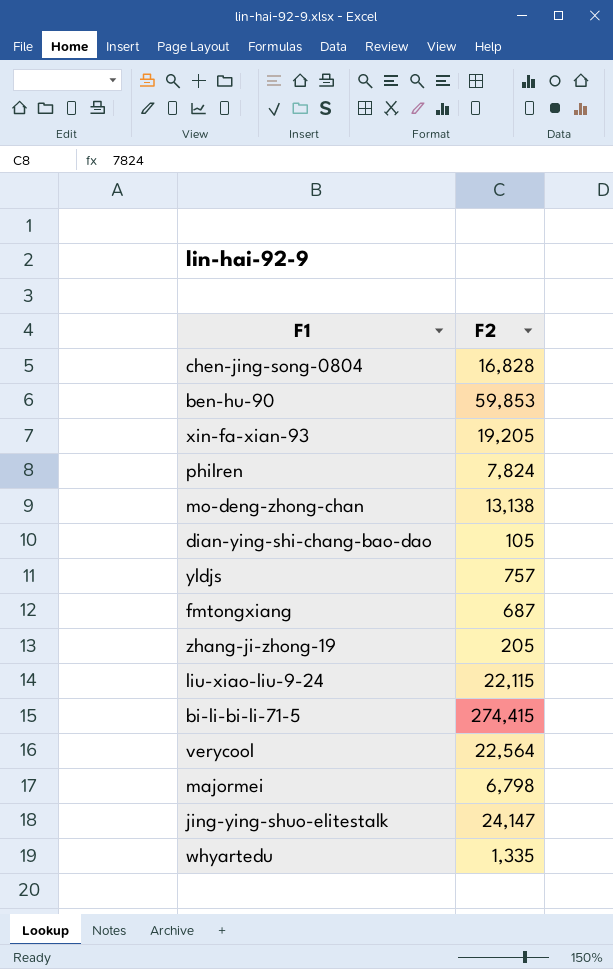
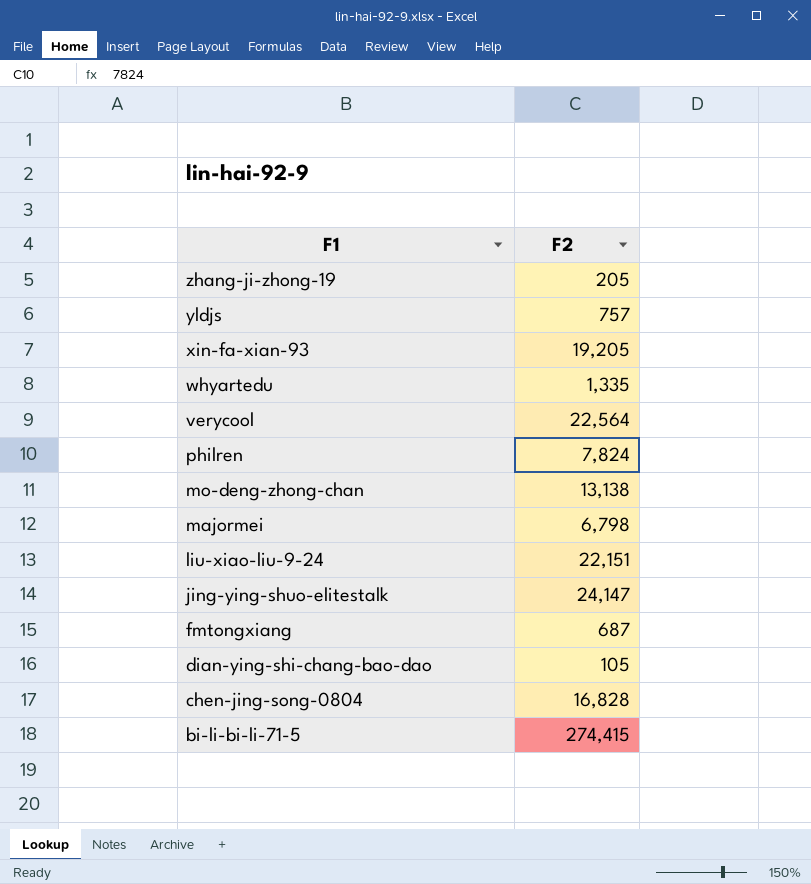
row order: none -> F1 descending
row ben-hu-90: 59,853 -> none
liu-xiao-liu-9-24 | F2: 22,115 -> 22,151

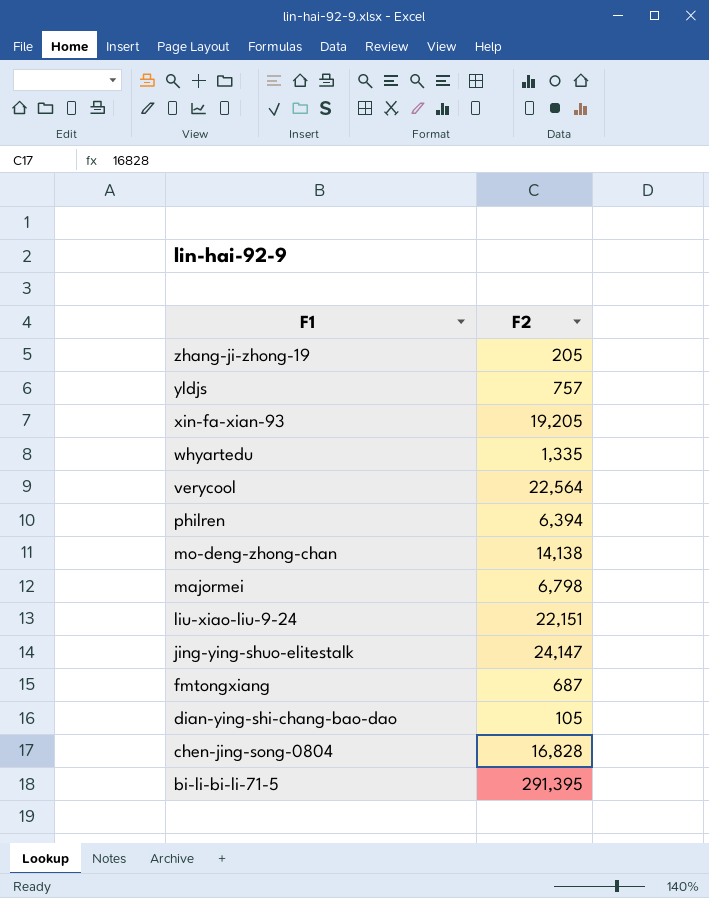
philren | F2: 7,824 -> 6,394
mo-deng-zhong-chan | F2: 13,138 -> 14,138
bi-li-bi-li-71-5 | F2: 274,415 -> 291,395

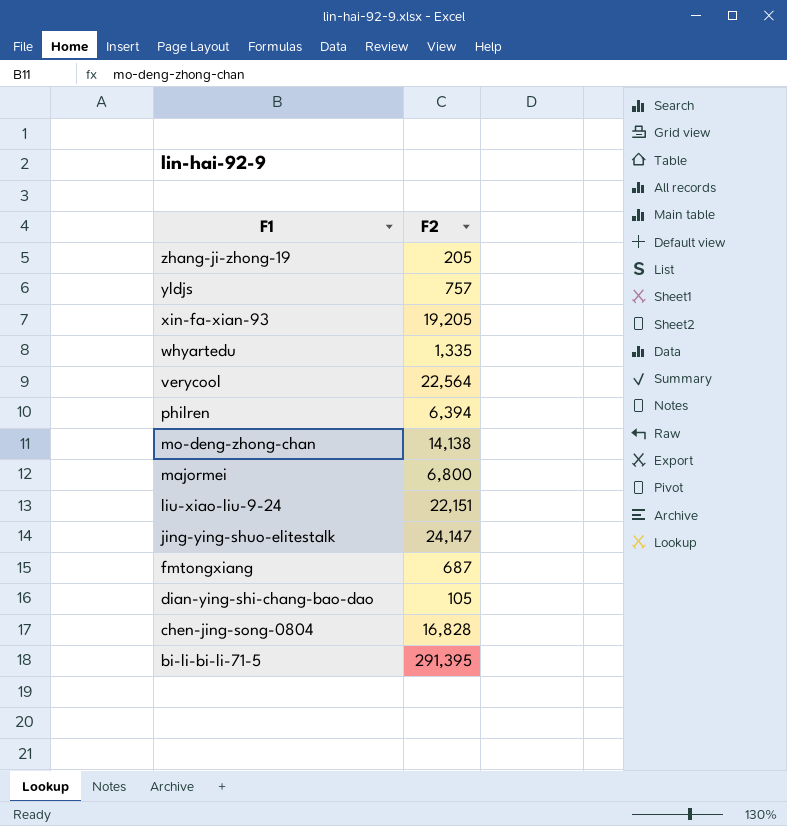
majormei | F2: 6,798 -> 6,800

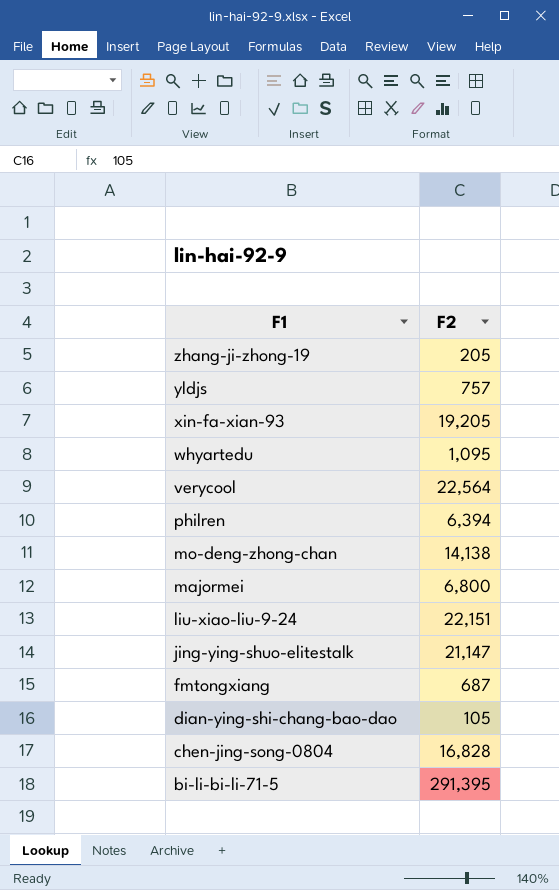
whyartedu | F2: 1,335 -> 1,095
jing-ying-shuo-elitestalk | F2: 24,147 -> 21,147

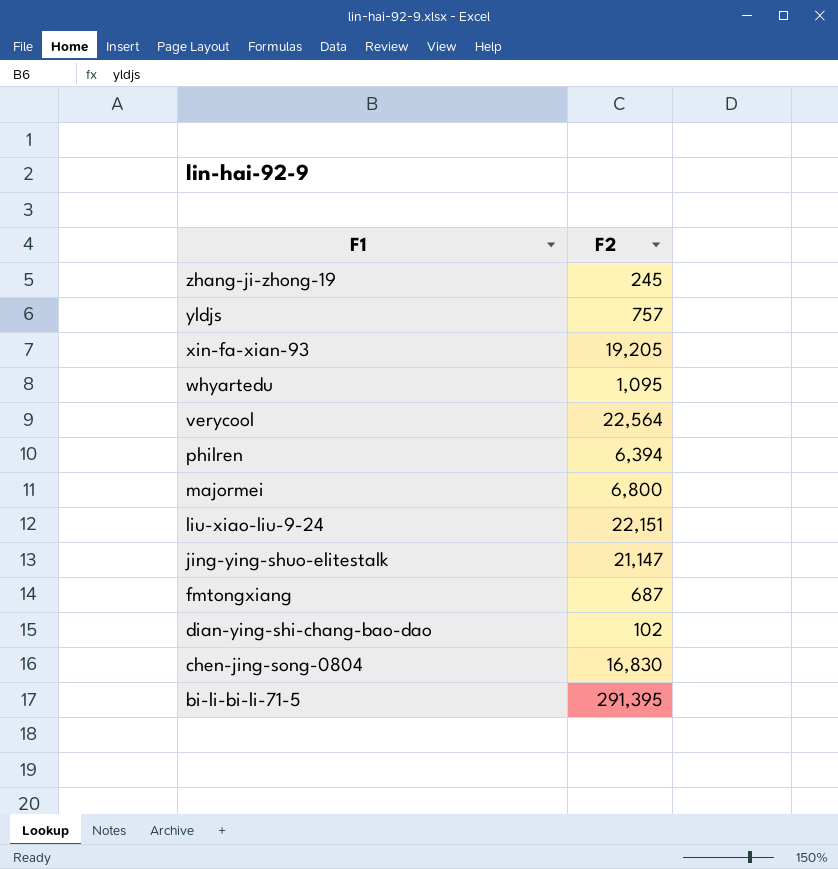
row mo-deng-zhong-chan: 14,138 -> none
zhang-ji-zhong-19 | F2: 205 -> 245
dian-ying-shi-chang-bao-dao | F2: 105 -> 102
chen-jing-song-0804 | F2: 16,828 -> 16,830

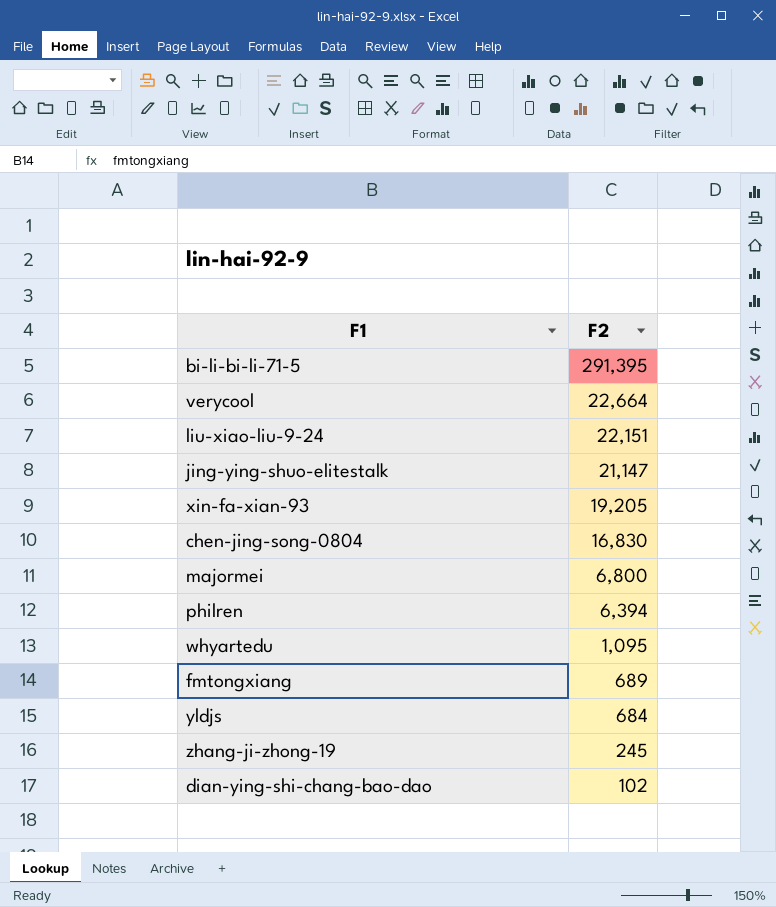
row order: F1 descending -> F2 descending
verycool | F2: 22,564 -> 22,664
fmtongxiang | F2: 687 -> 689
yldjs | F2: 757 -> 684

